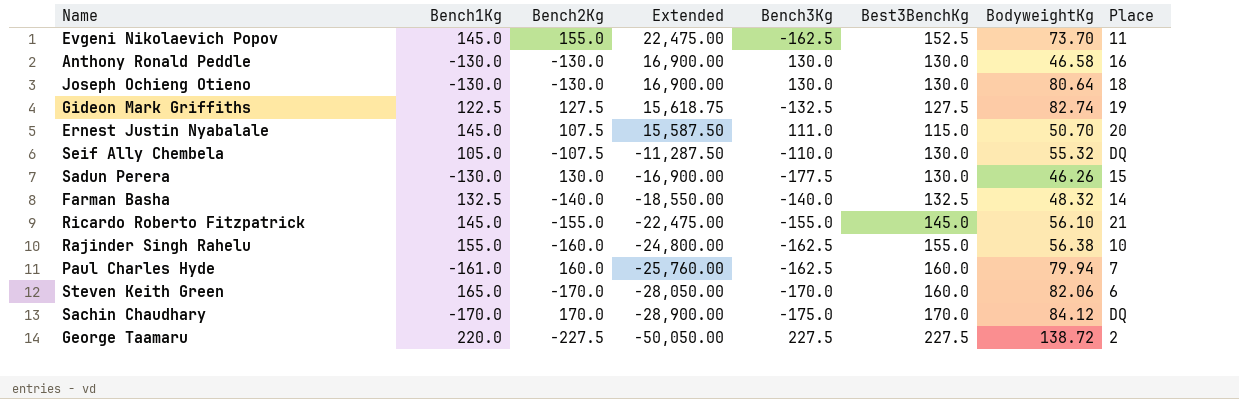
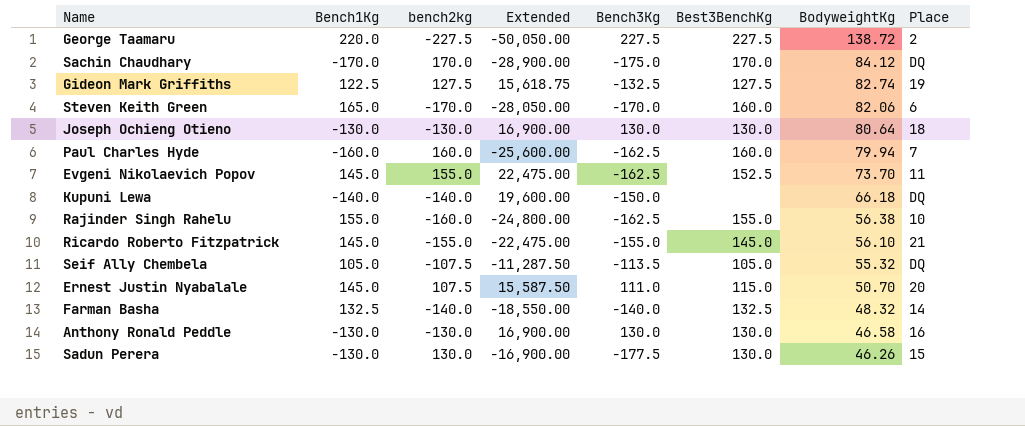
row order: Extended descending -> BodyweightKg descending
column name: Bench2Kg -> bench2kg
Paul Charles Hyde | Bench1Kg: -161.0 -> -160.0
Paul Charles Hyde | Extended: -25,760.00 -> -25,600.00
row Kupuni Lewa: none -> -140.0 | -140.0 | 19,600.00 | -150.0 | none | 66.18 | DQ
Seif Ally Chembela | Bench3Kg: -110.0 -> -113.5
Seif Ally Chembela | Best3BenchKg: 130.0 -> 105.0

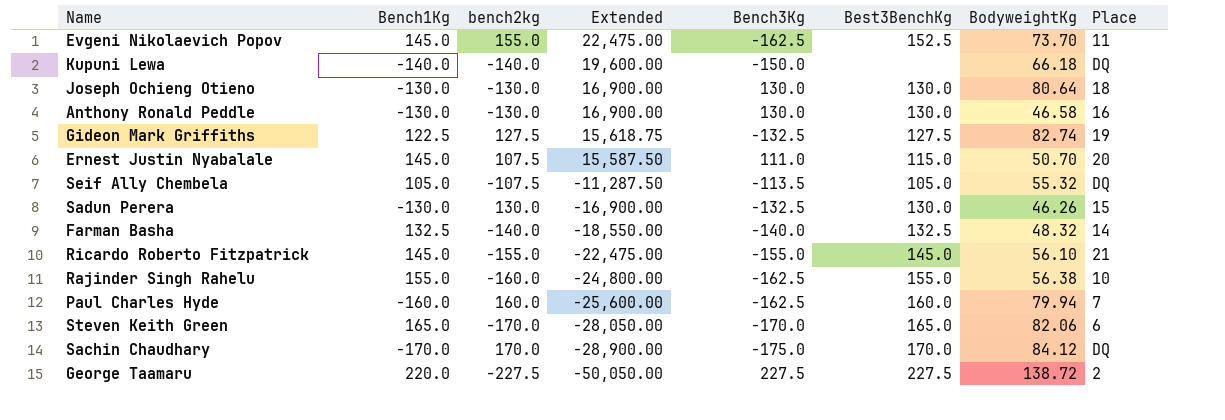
row order: BodyweightKg descending -> Extended descending
Sadun Perera | Bench3Kg: -177.5 -> -132.5
Steven Keith Green | Best3BenchKg: 160.0 -> 165.0

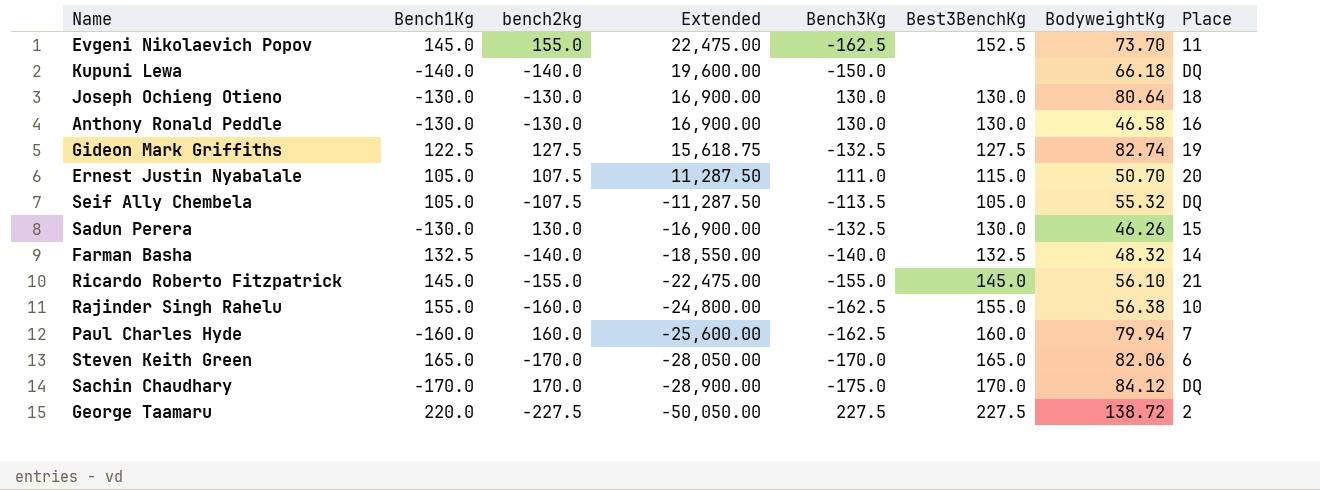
Ernest Justin Nyabalale | Bench1Kg: 145.0 -> 105.0
Ernest Justin Nyabalale | Extended: 15,587.50 -> 11,287.50

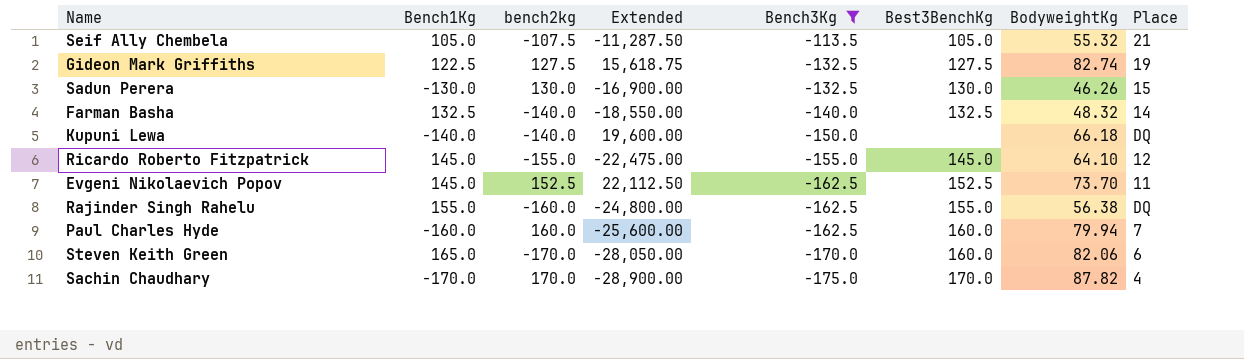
filter: none -> Bench3Kg <= -113.5
row order: Extended descending -> Bench3Kg descending
Seif Ally Chembela | Place: DQ -> 21
Ricardo Roberto Fitzpatrick | BodyweightKg: 56.10 -> 64.10
Ricardo Roberto Fitzpatrick | Place: 21 -> 12
Evgeni Nikolaevich Popov | bench2kg: 155.0 -> 152.5
Evgeni Nikolaevich Popov | Extended: 22,475.00 -> 22,112.50
Rajinder Singh Rahelu | Place: 10 -> DQ
Steven Keith Green | Best3BenchKg: 165.0 -> 160.0
Sachin Chaudhary | BodyweightKg: 84.12 -> 87.82
Sachin Chaudhary | Place: DQ -> 4

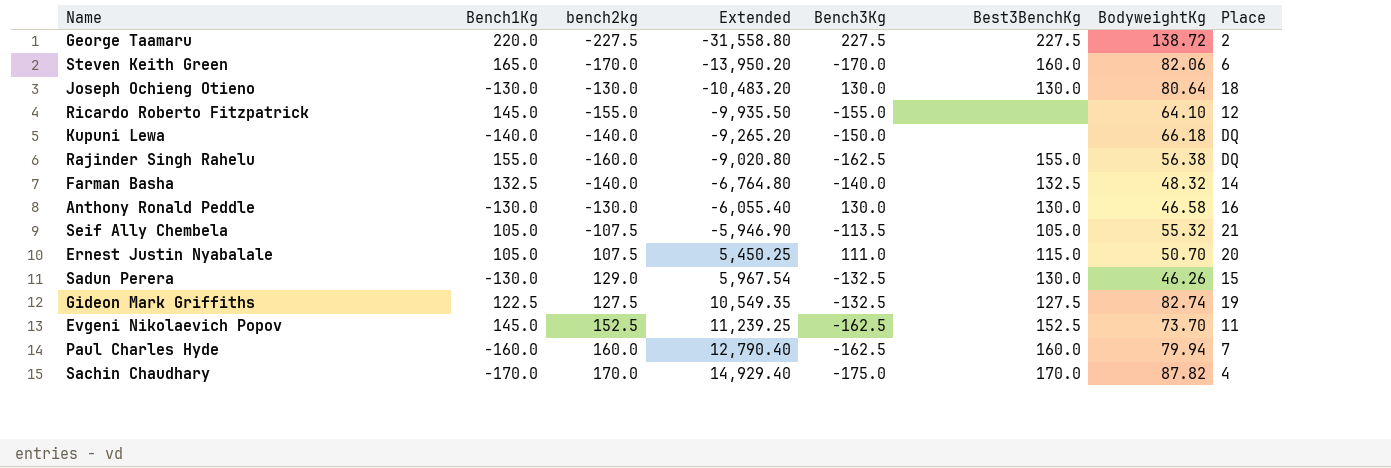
filter: Bench3Kg <= -113.5 -> none
row order: Bench3Kg descending -> Extended ascending
column Extended | formula: [Bench1Kg] * [bench2kg] -> [bench2kg] * [BodyweightKg]
Ricardo Roberto Fitzpatrick | Best3BenchKg: 145.0 -> none
Sadun Perera | bench2kg: 130.0 -> 129.0

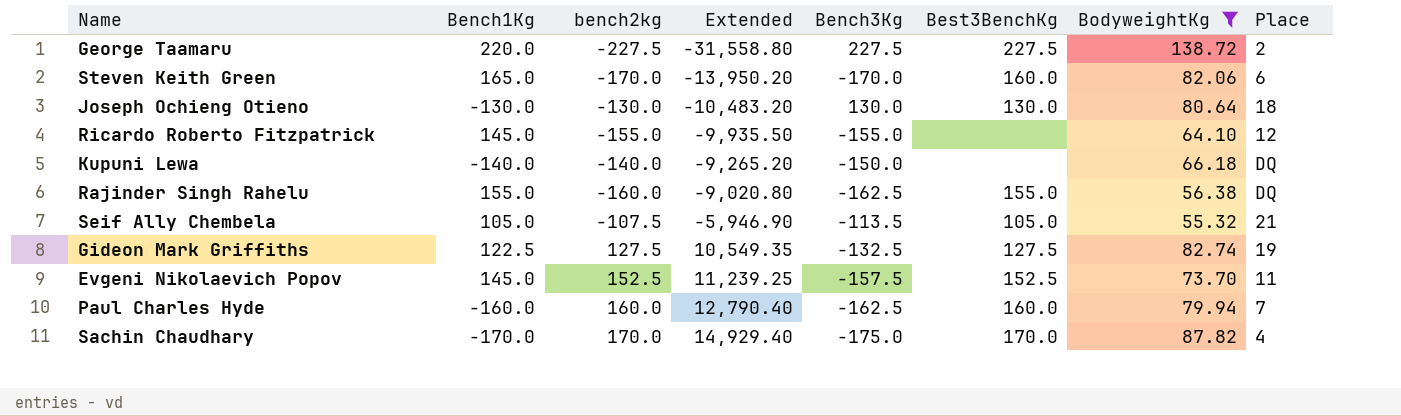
filter: none -> BodyweightKg >= 55.32
Evgeni Nikolaevich Popov | Bench3Kg: -162.5 -> -157.5

